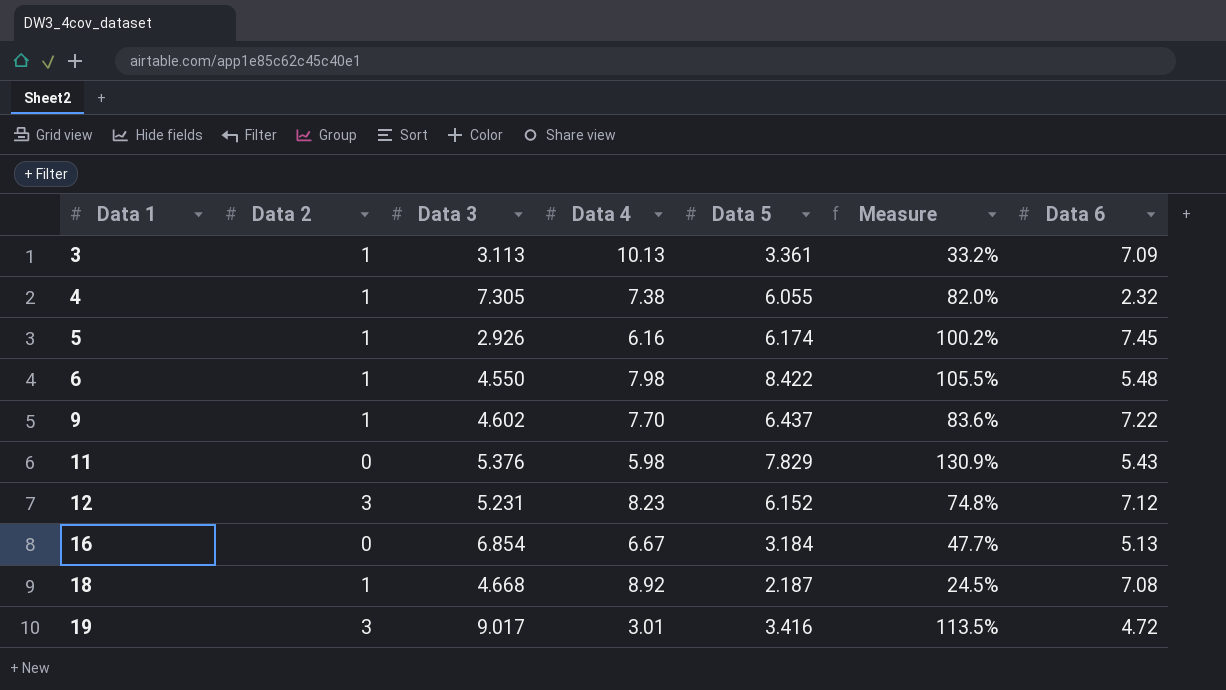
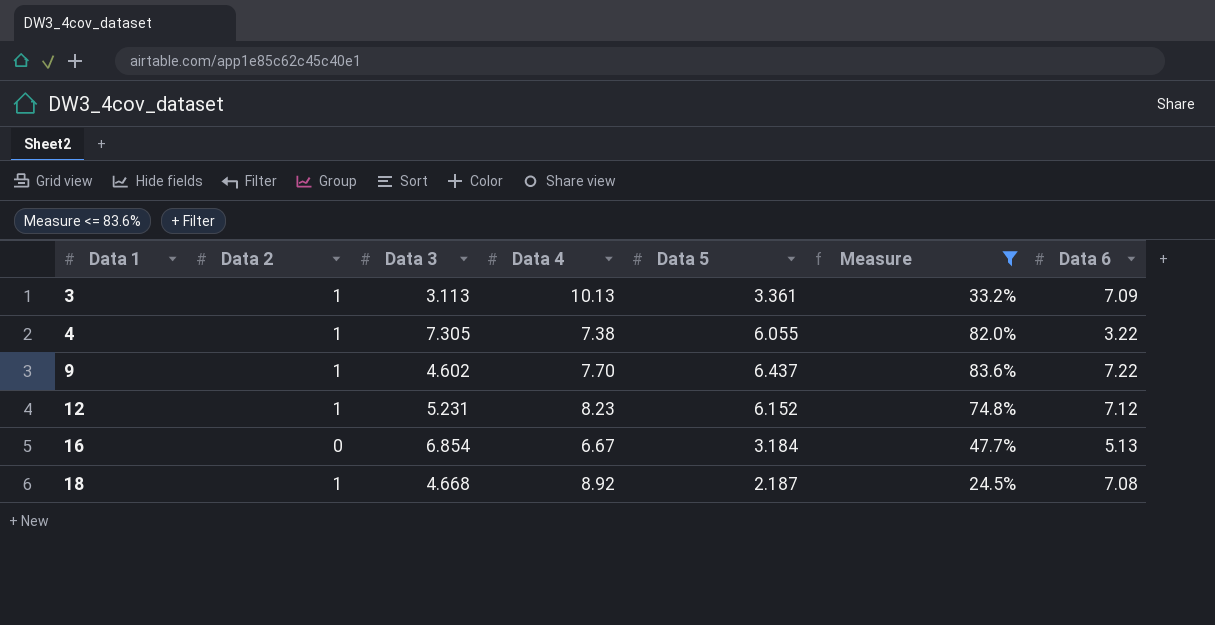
filter: none -> Measure <= 83.6%
4 | Data 6: 2.32 -> 3.22
12 | Data 2: 3 -> 1

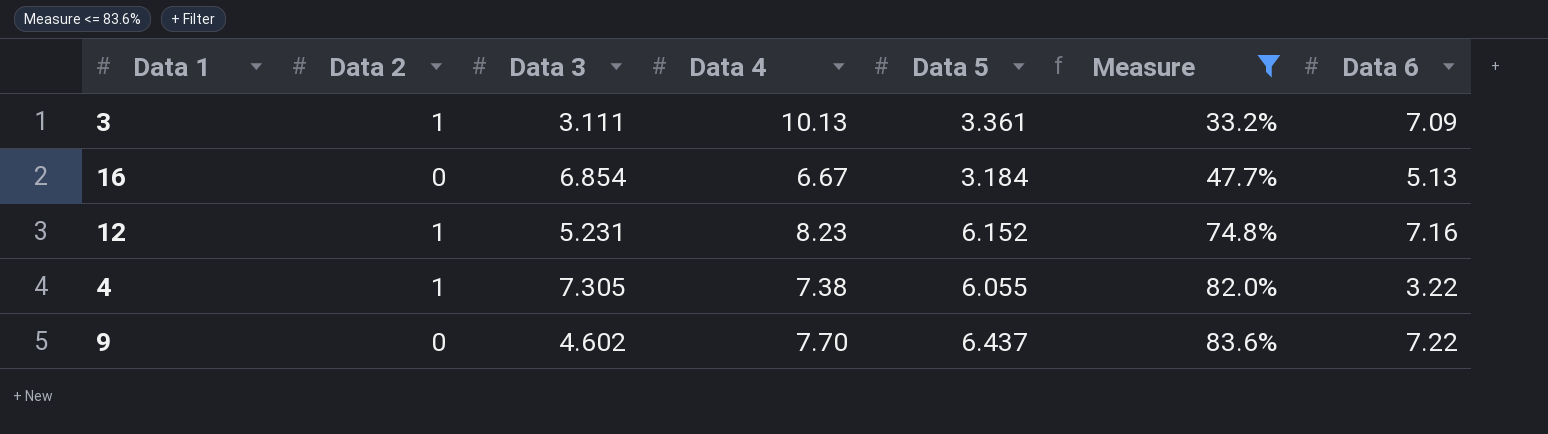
row order: Data 1 ascending -> Measure ascending
row 18: 1 | 4.668 | 8.92 | 2.187 | 24.5% | 7.08 -> none
3 | Data 3: 3.113 -> 3.111
12 | Data 6: 7.12 -> 7.16
9 | Data 2: 1 -> 0

